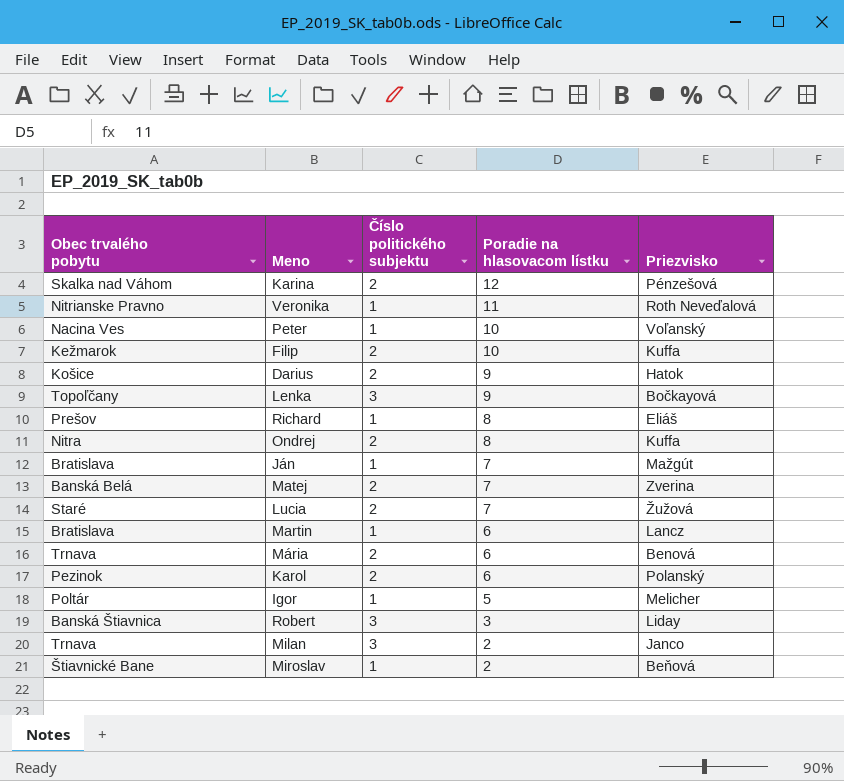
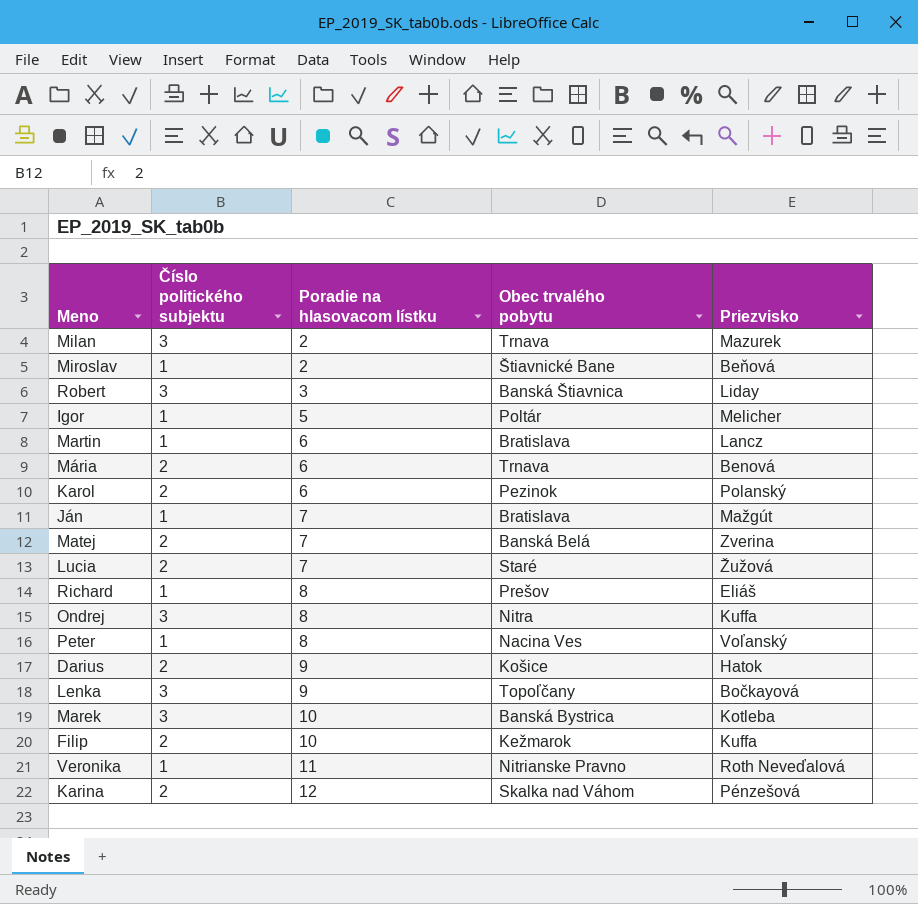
row order: Poradie na hlasovacom lístku descending -> Poradie na hlasovacom lístku ascending
column Obec trvalého pobytu | position: 1 -> 4
Milan | Priezvisko: Janco -> Mazurek
Ondrej | Číslo politického subjektu: 2 -> 3
Peter | Poradie na hlasovacom lístku: 10 -> 8
row Marek: none -> 3 | 10 | Banská Bystrica | Kotleba

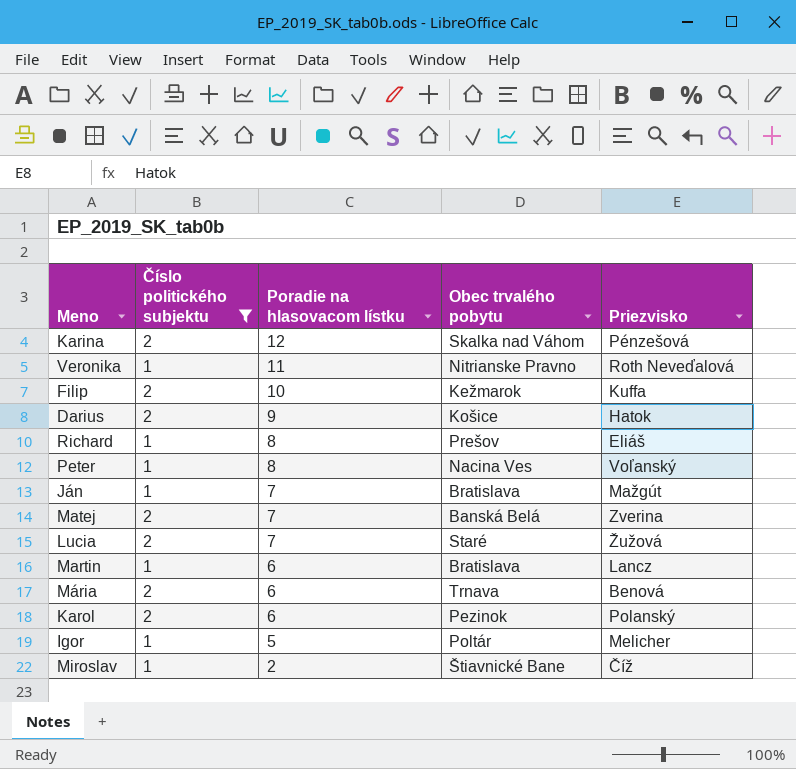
filter: none -> Číslo politického subjektu != 3
row order: Poradie na hlasovacom lístku ascending -> Poradie na hlasovacom lístku descending
Miroslav | Priezvisko: Beňová -> Číž

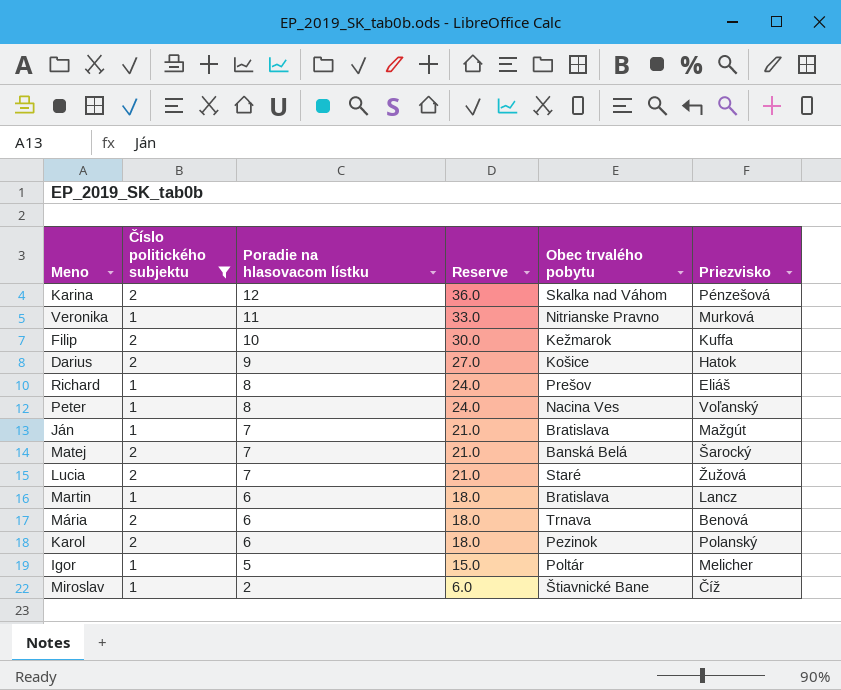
column Reserve | formula: none -> [Poradie na hlasovacom lístku] * 3
Veronika | Priezvisko: Roth Neveďalová -> Murková
Matej | Priezvisko: Zverina -> Šarocký

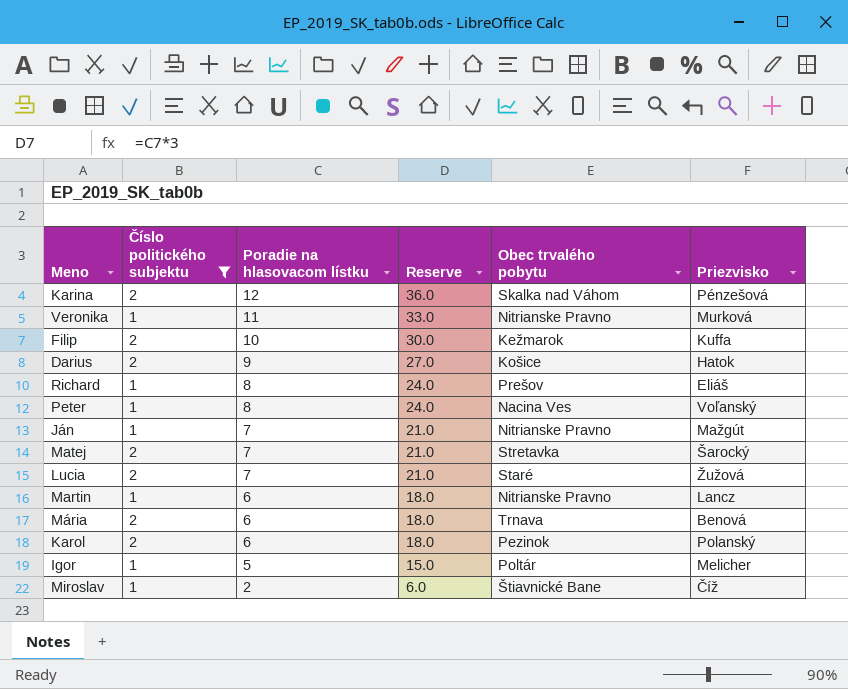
Ján | Obec trvalého pobytu: Bratislava -> Nitrianske Pravno
Matej | Obec trvalého pobytu: Banská Belá -> Stretavka
Martin | Obec trvalého pobytu: Bratislava -> Nitrianske Pravno

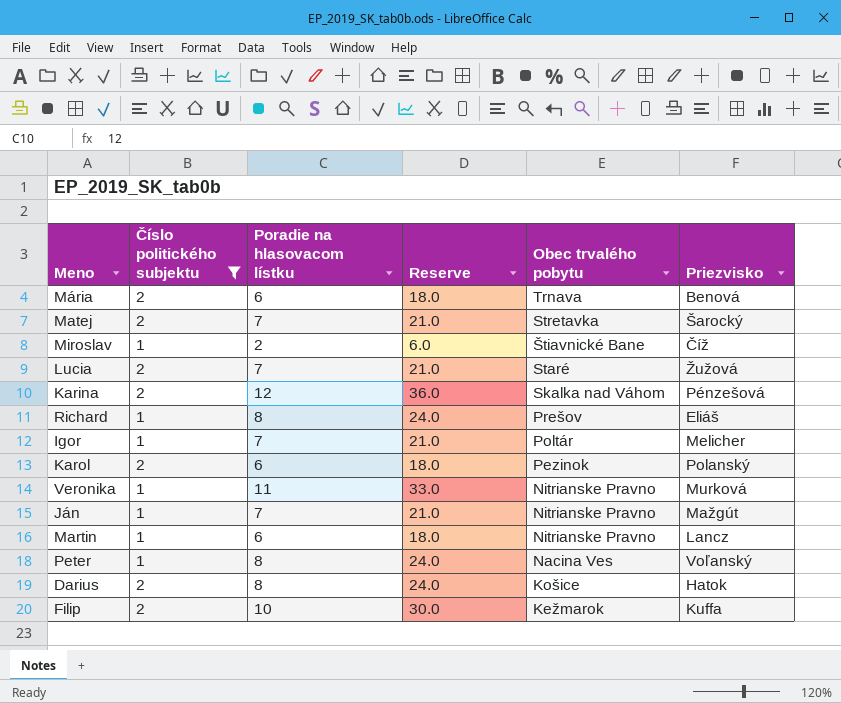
row order: Poradie na hlasovacom lístku descending -> Obec trvalého pobytu descending
Igor | Poradie na hlasovacom lístku: 5 -> 7
Igor | Reserve: 15.0 -> 21.0
Darius | Poradie na hlasovacom lístku: 9 -> 8
Darius | Reserve: 27.0 -> 24.0

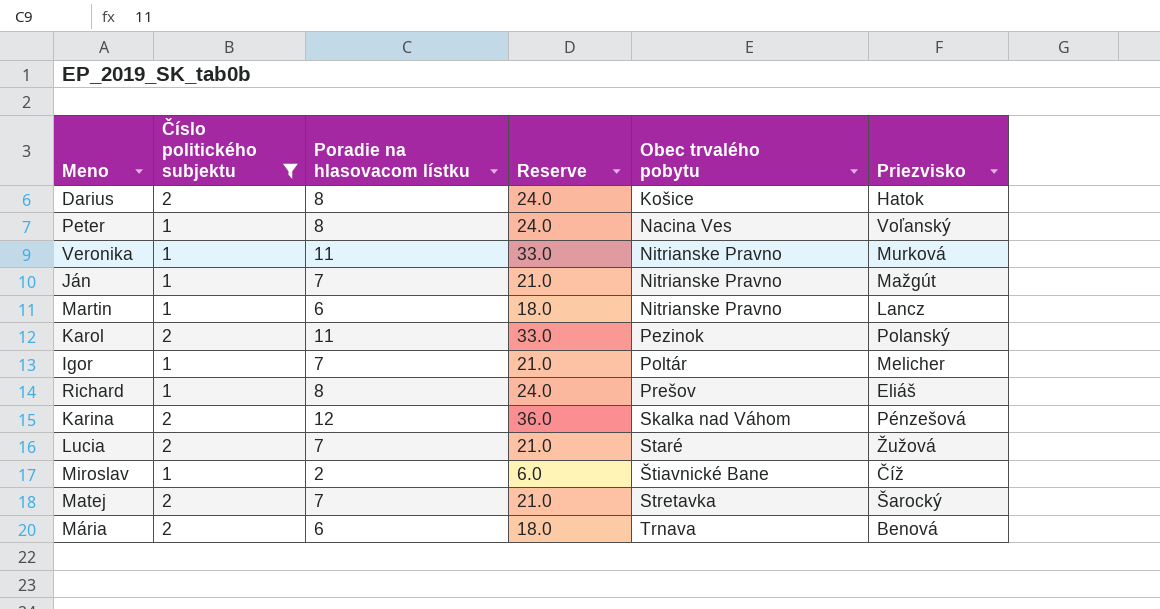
row order: Obec trvalého pobytu descending -> Obec trvalého pobytu ascending
row Filip: 2 | 10 | 30.0 | Kežmarok | Kuffa -> none
Karol | Poradie na hlasovacom lístku: 6 -> 11
Karol | Reserve: 18.0 -> 33.0

